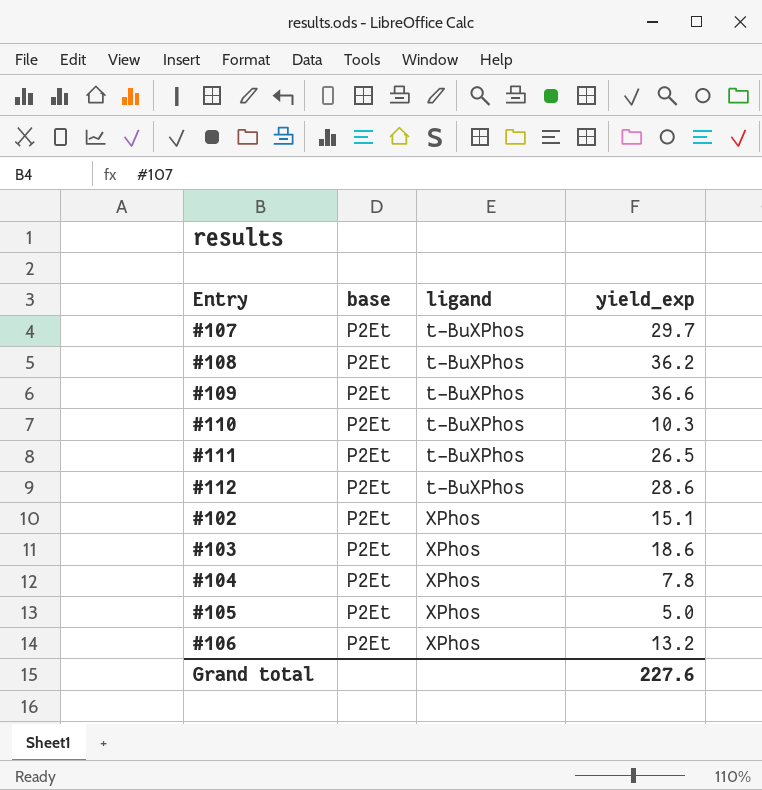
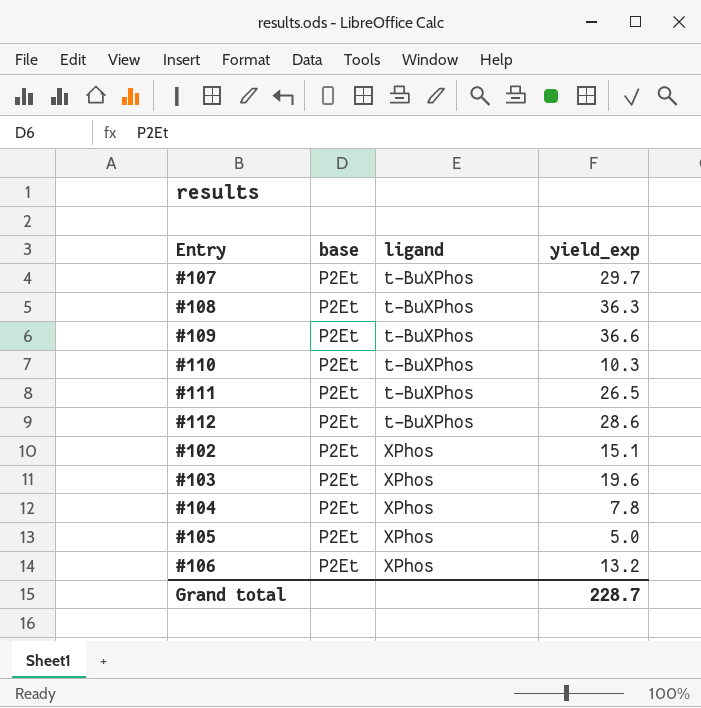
#108 | yield_exp: 36.2 -> 36.3
#103 | yield_exp: 18.6 -> 19.6
Grand total | yield_exp: 227.6 -> 228.7

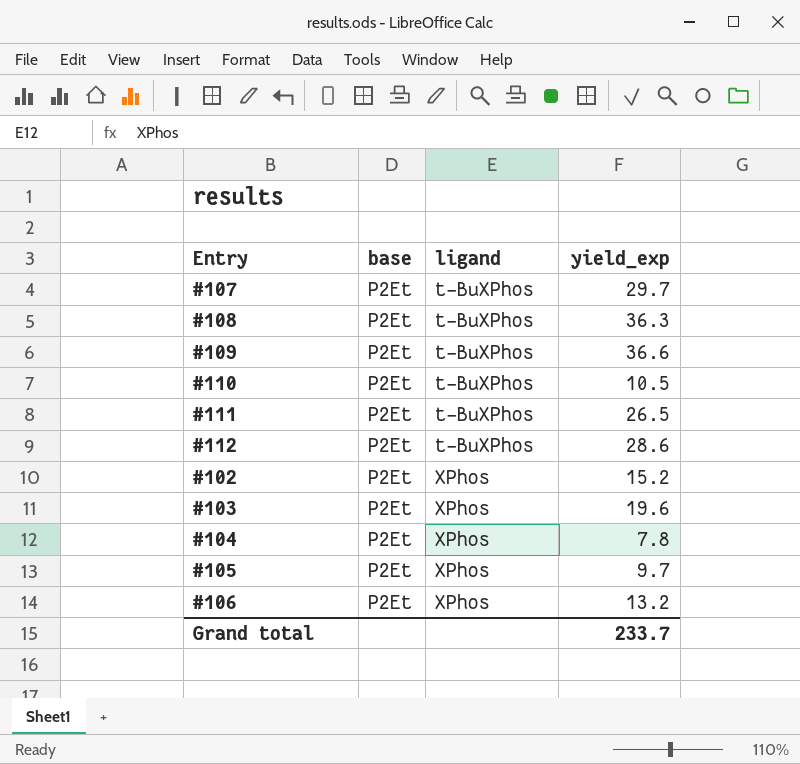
#110 | yield_exp: 10.3 -> 10.5
#102 | yield_exp: 15.1 -> 15.2
#105 | yield_exp: 5.0 -> 9.7
Grand total | yield_exp: 228.7 -> 233.7

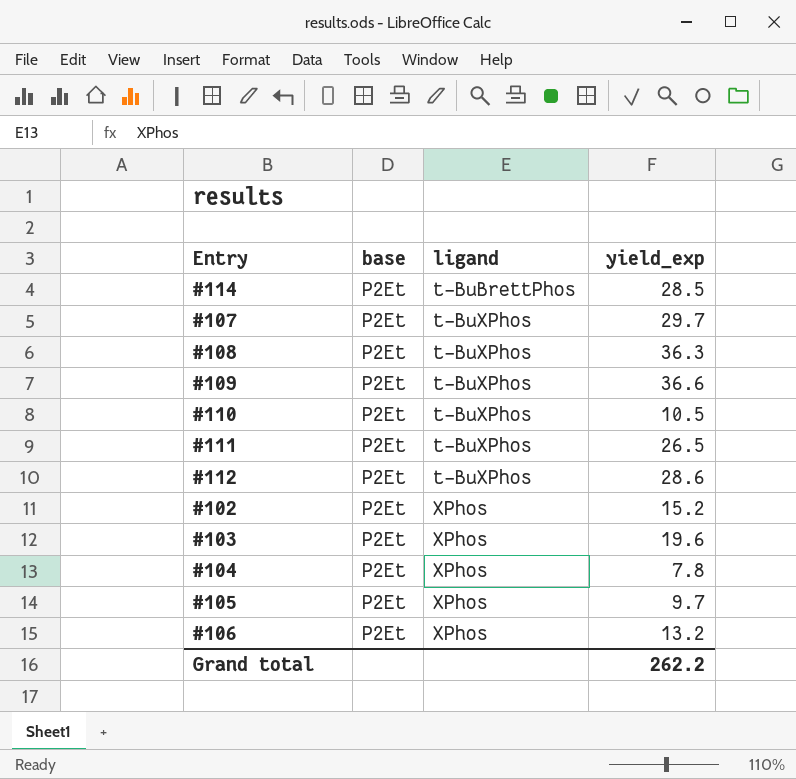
row #114: none -> P2Et | t-BuBrettPhos | 28.5
Grand total | yield_exp: 233.7 -> 262.2

